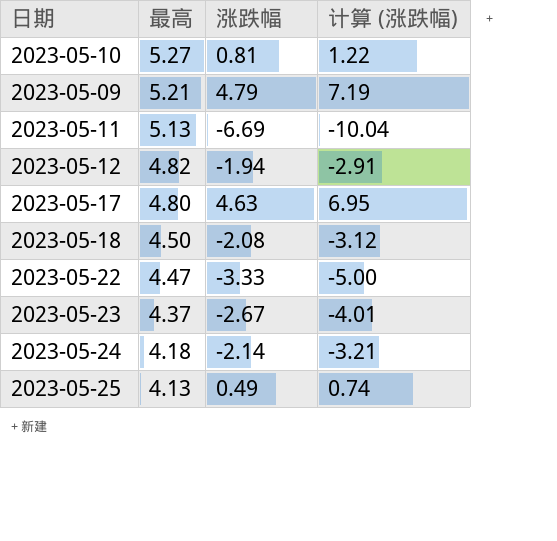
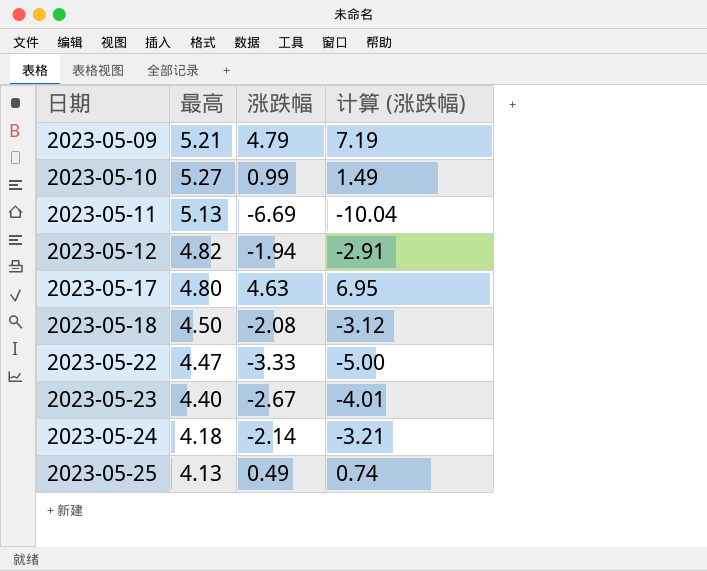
row order: 最高 descending -> 日期 ascending
2023-05-10 | 涨跌幅: 0.81 -> 0.99
2023-05-10 | 计算 (涨跌幅): 1.22 -> 1.49
2023-05-23 | 最高: 4.37 -> 4.40

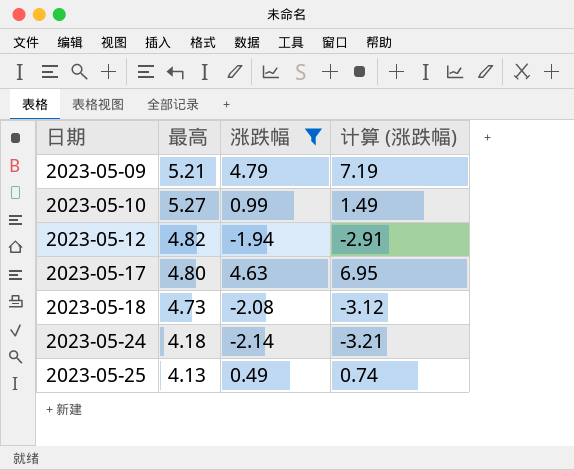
filter: none -> 涨跌幅 >= -2.14
2023-05-18 | 最高: 4.50 -> 4.73

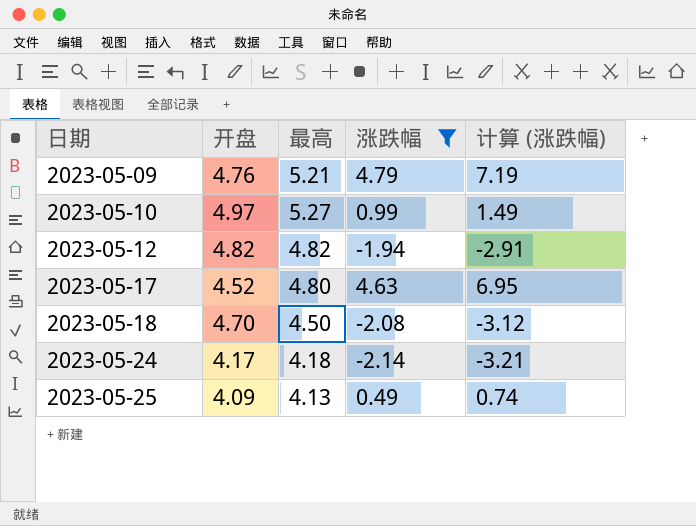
column 开盘 | position: none -> 2
2023-05-18 | 最高: 4.73 -> 4.50

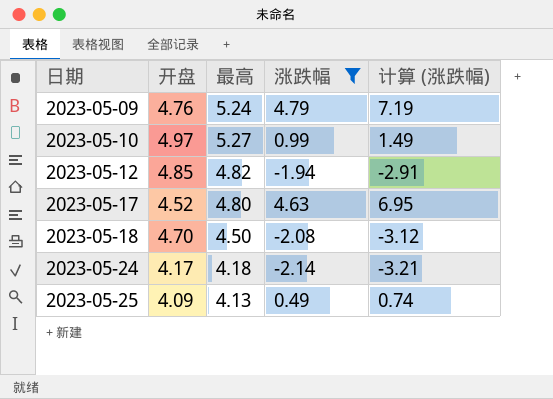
2023-05-09 | 最高: 5.21 -> 5.24
2023-05-12 | 开盘: 4.82 -> 4.85

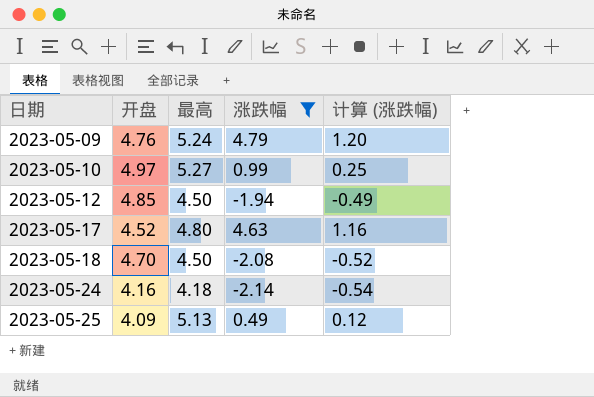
column 计算 (涨跌幅) | formula: [涨跌幅] * 1.5 -> [涨跌幅] * 0.25
2023-05-12 | 最高: 4.82 -> 4.50
2023-05-24 | 开盘: 4.17 -> 4.16
2023-05-25 | 最高: 4.13 -> 5.13

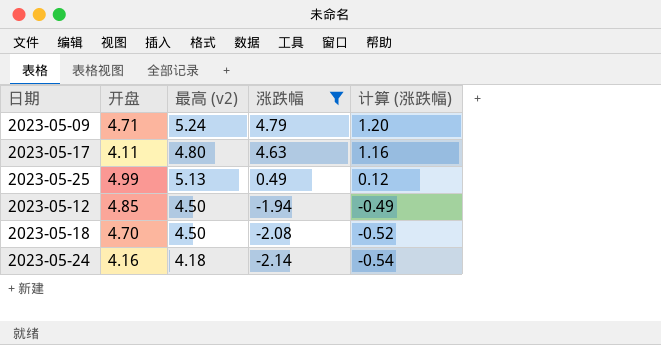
row order: 日期 ascending -> 涨跌幅 descending
column name: 最高 -> 最高 (v2)
row 2023-05-10: 4.97 | 5.27 | 0.99 | 0.25 -> none
2023-05-09 | 开盘: 4.76 -> 4.71
2023-05-17 | 开盘: 4.52 -> 4.11
2023-05-25 | 开盘: 4.09 -> 4.99

